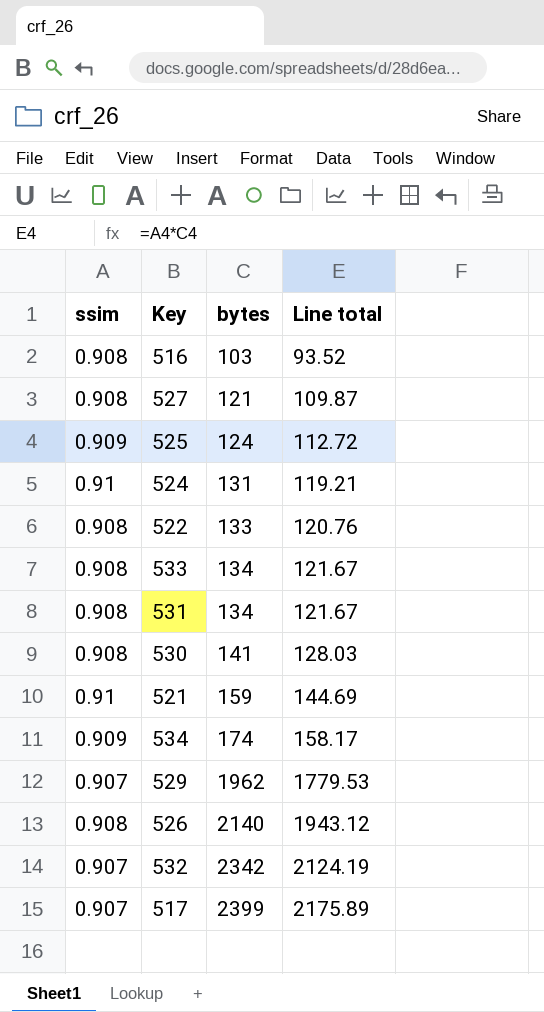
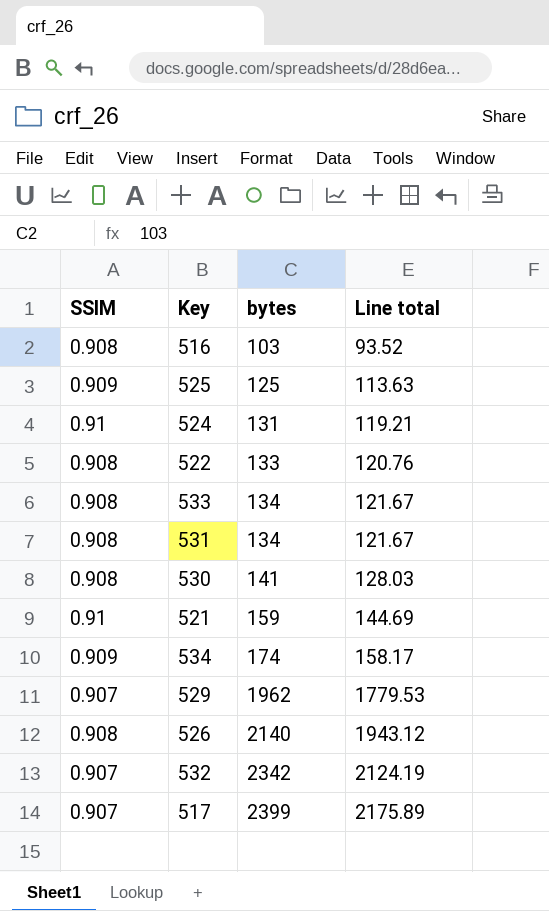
column name: ssim -> SSIM
row 527: 0.908 | 121 | 109.87 -> none
525 | bytes: 124 -> 125
525 | Line total: 112.72 -> 113.63

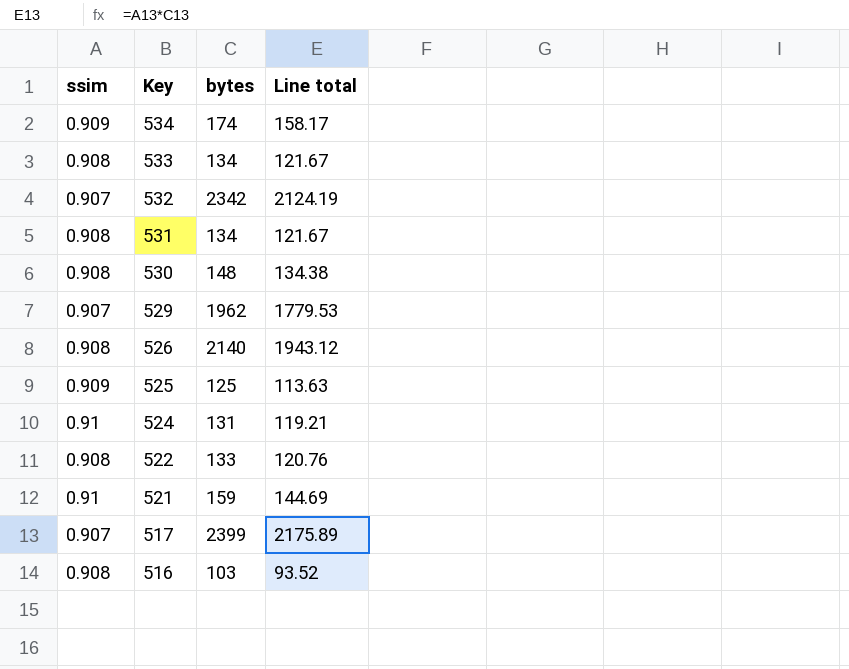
row order: bytes ascending -> Key descending
column name: SSIM -> ssim
530 | bytes: 141 -> 148
530 | Line total: 128.03 -> 134.38

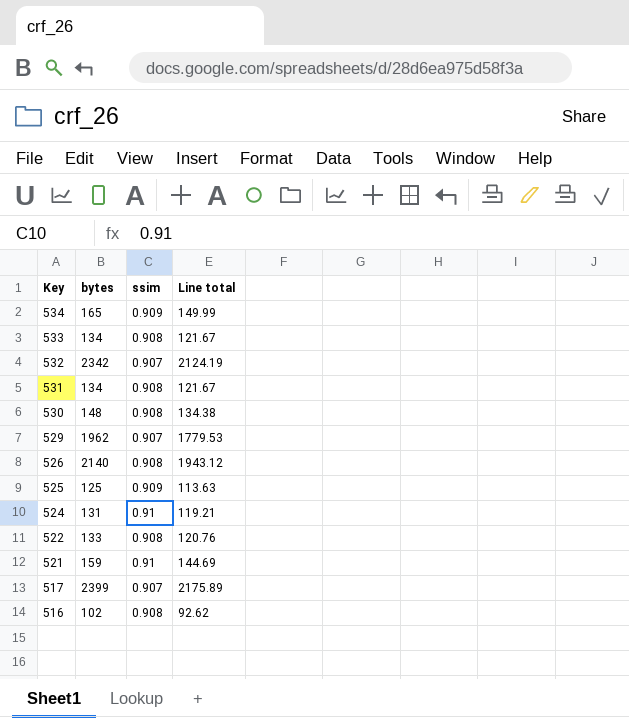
column ssim | position: 1 -> 3
534 | bytes: 174 -> 165
534 | Line total: 158.17 -> 149.99
516 | bytes: 103 -> 102
516 | Line total: 93.52 -> 92.62

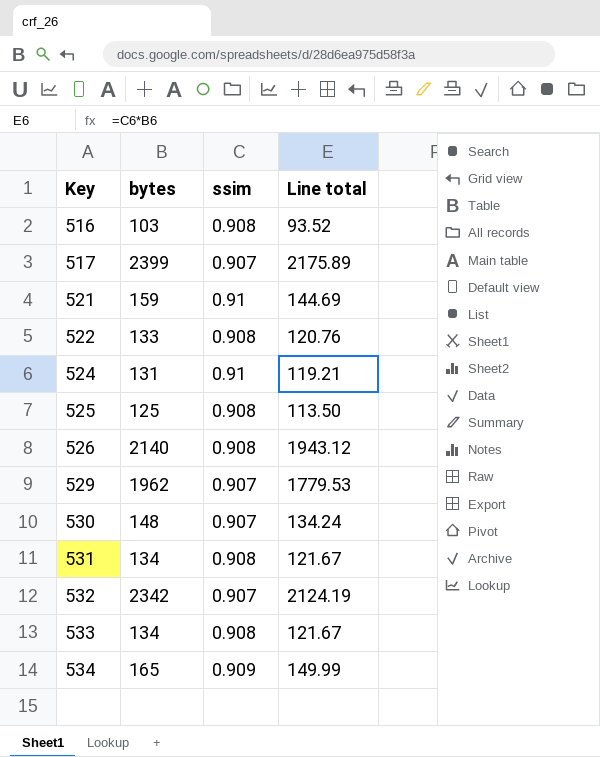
row order: Key descending -> Key ascending
516 | bytes: 102 -> 103
516 | Line total: 92.62 -> 93.52
525 | ssim: 0.909 -> 0.908
525 | Line total: 113.63 -> 113.50
530 | ssim: 0.908 -> 0.907
530 | Line total: 134.38 -> 134.24

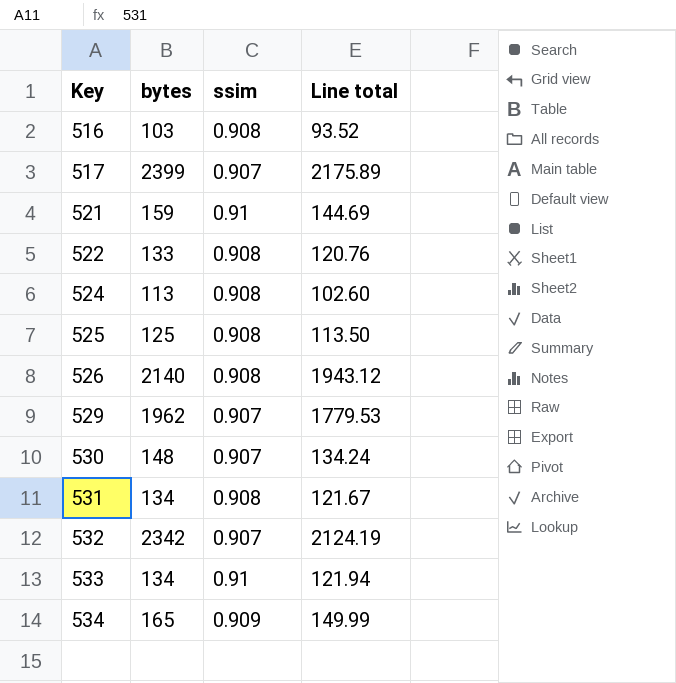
524 | bytes: 131 -> 113
524 | ssim: 0.91 -> 0.908
524 | Line total: 119.21 -> 102.60
533 | ssim: 0.908 -> 0.91
533 | Line total: 121.67 -> 121.94

